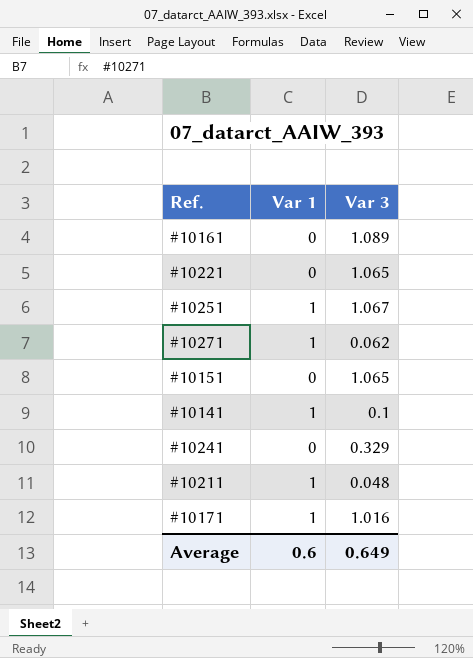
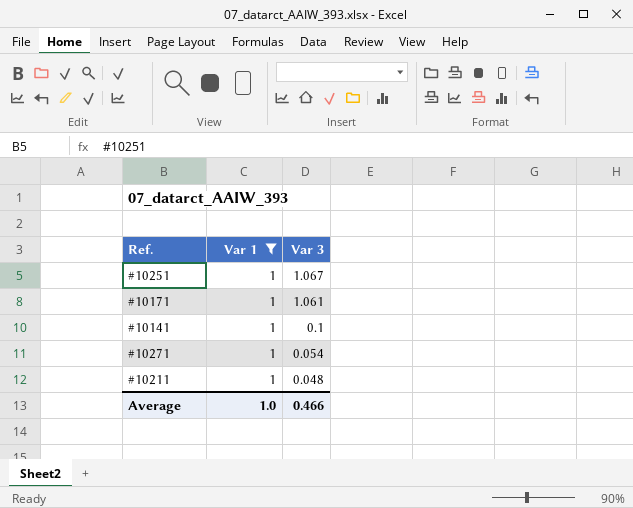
filter: none -> Var 1 = 1
row order: none -> Var 3 descending
#10171 | Var 3: 1.016 -> 1.061
#10271 | Var 3: 0.062 -> 0.054
Average | Var 1: 0.6 -> 1.0
Average | Var 3: 0.649 -> 0.466

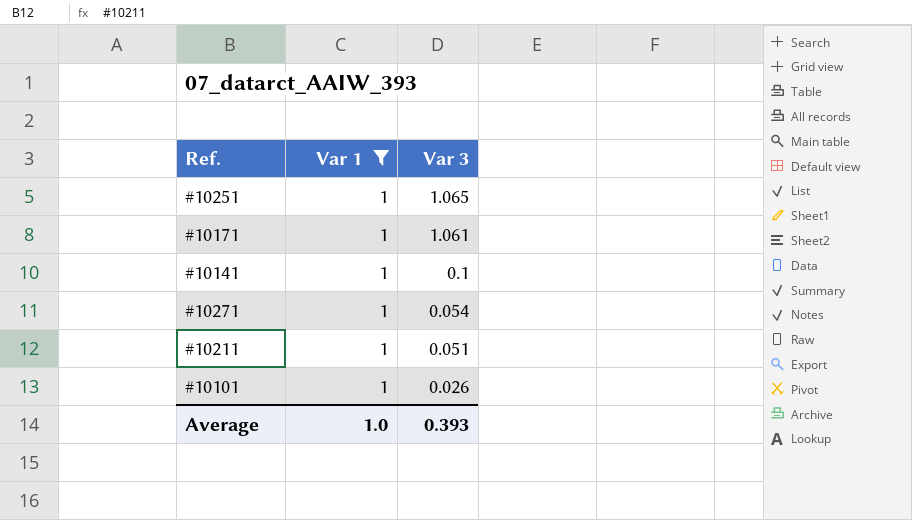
#10251 | Var 3: 1.067 -> 1.065
#10211 | Var 3: 0.048 -> 0.051
row #10101: none -> 1 | 0.026
Average | Var 3: 0.466 -> 0.393

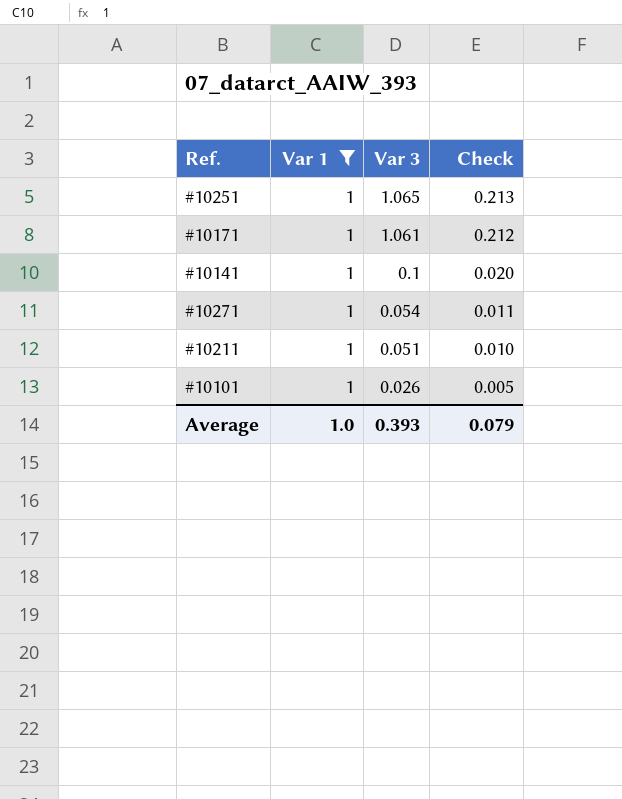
column Check | formula: none -> [Var 3] * 0.2

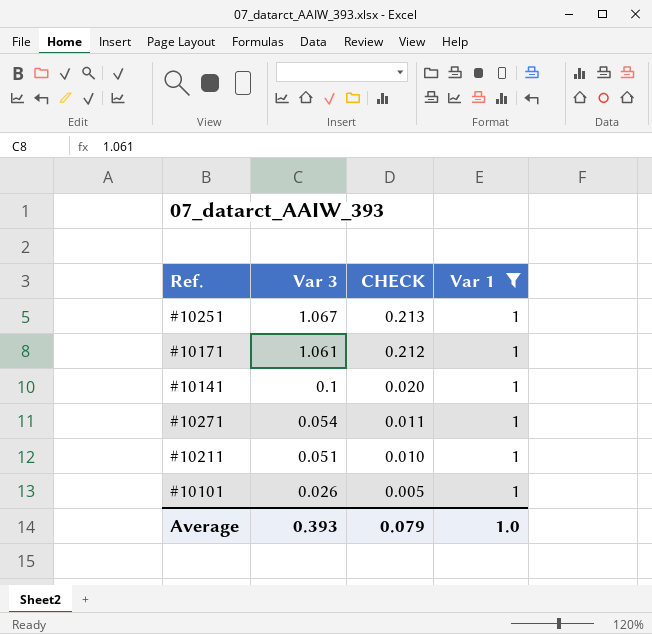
column name: Check -> CHECK
column Var 1 | position: 2 -> 4
#10251 | Var 3: 1.065 -> 1.067

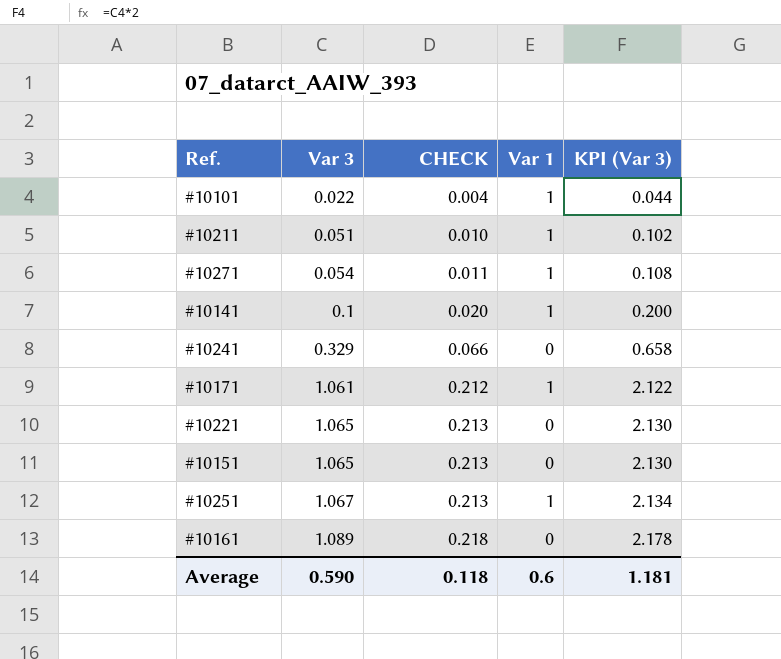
filter: Var 1 = 1 -> none
row order: Var 3 descending -> Var 3 ascending
column KPI (Var 3) | formula: none -> [Var 3] * 2
#10101 | Var 3: 0.026 -> 0.022
#10101 | CHECK: 0.005 -> 0.004
Average | Var 3: 0.393 -> 0.590
Average | CHECK: 0.079 -> 0.118
Average | Var 1: 1.0 -> 0.6

